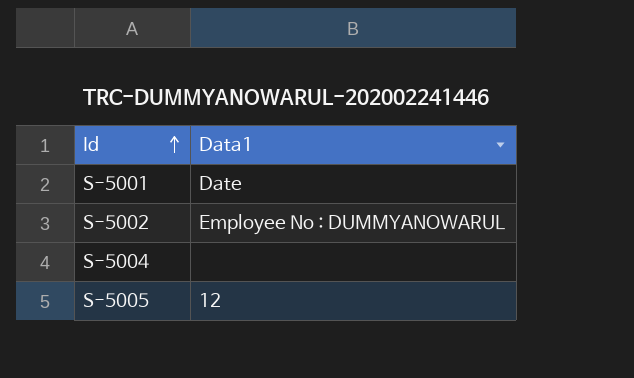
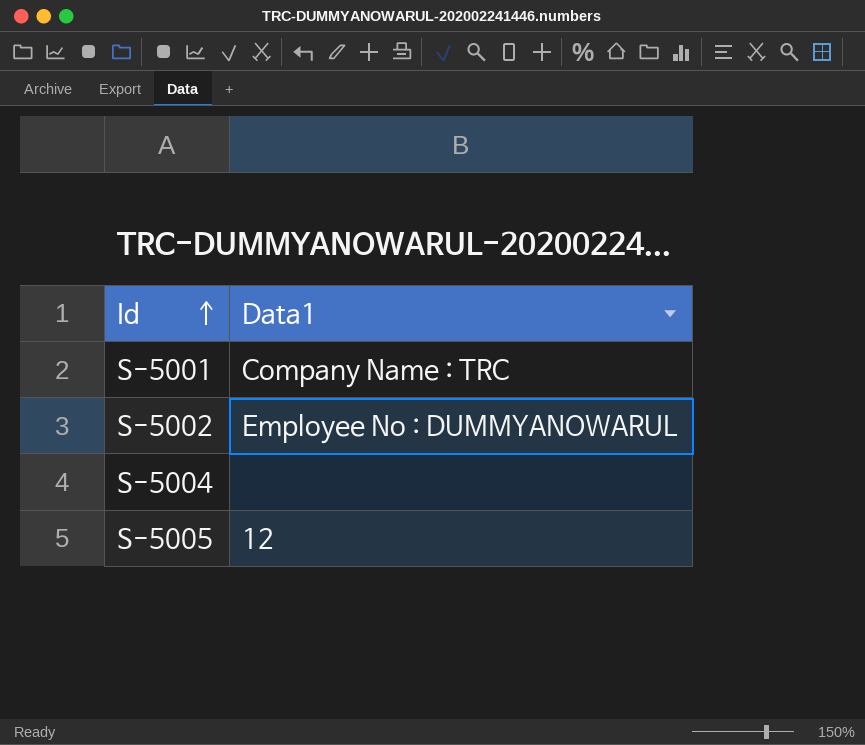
S-5001 | Data1: Date -> Company Name : TRC

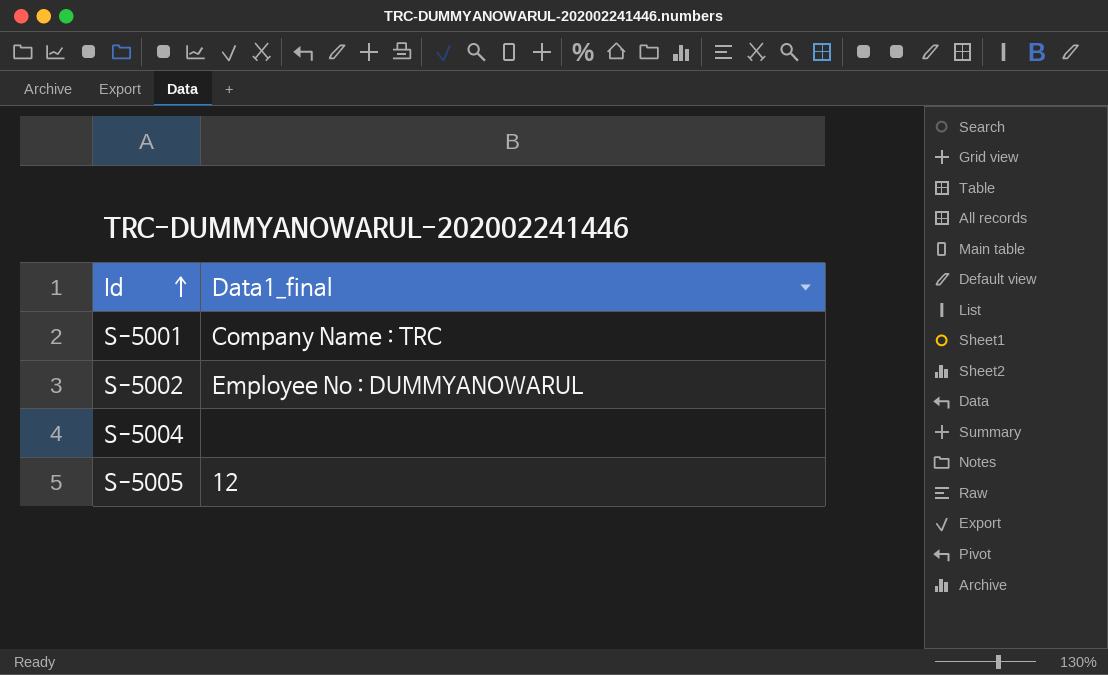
column name: Data1 -> Data1_final

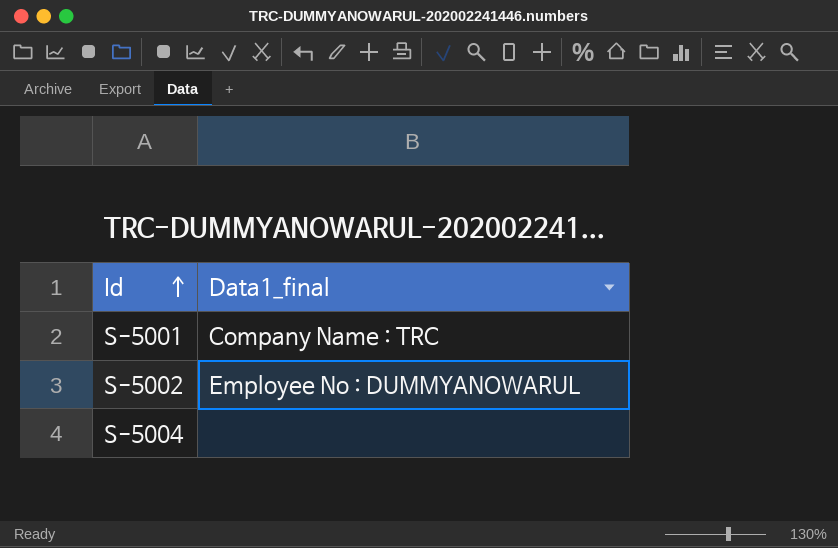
row S-5005: 12 -> none

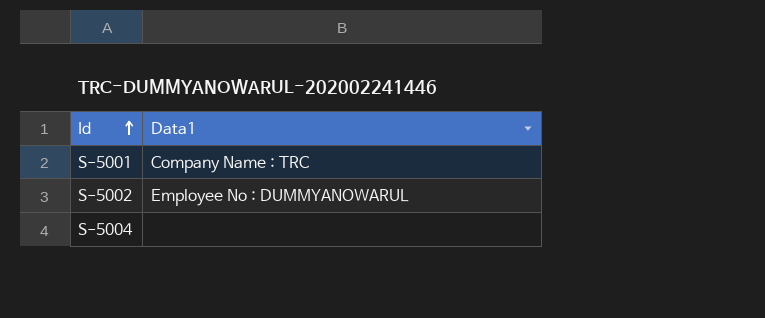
column name: Data1_final -> Data1

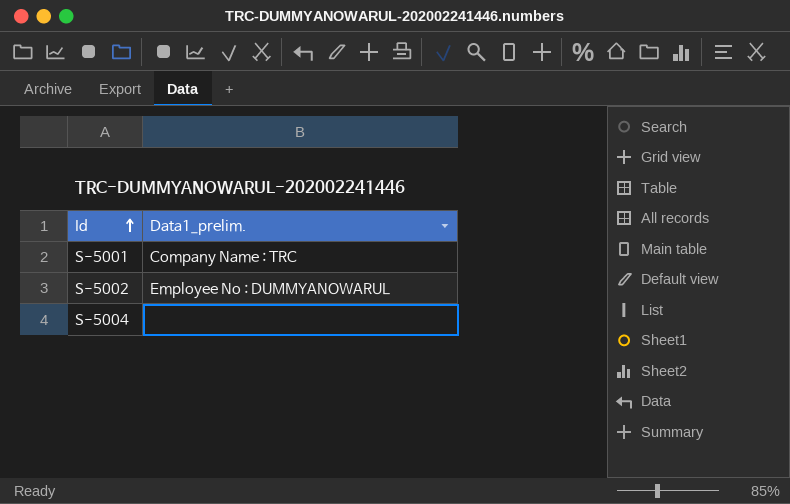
column name: Data1 -> Data1_prelim.

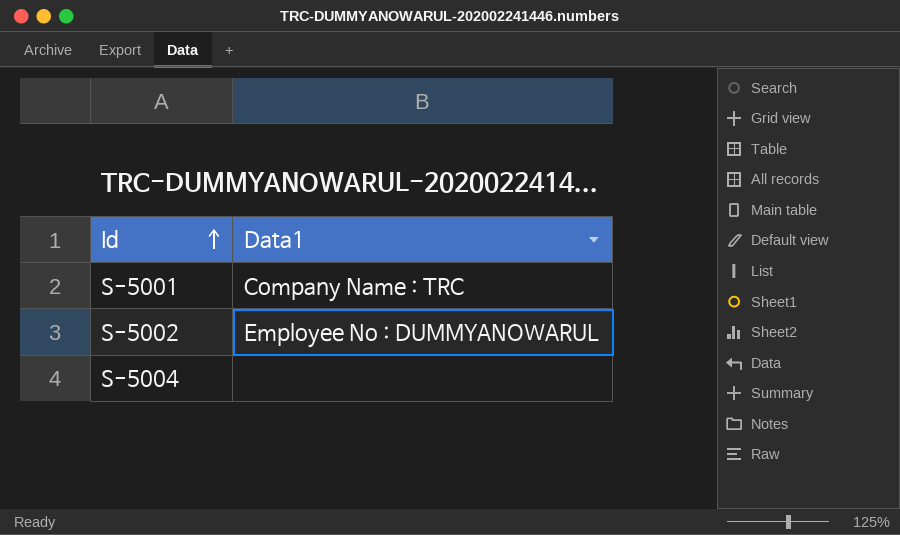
column name: Data1_prelim. -> Data1

